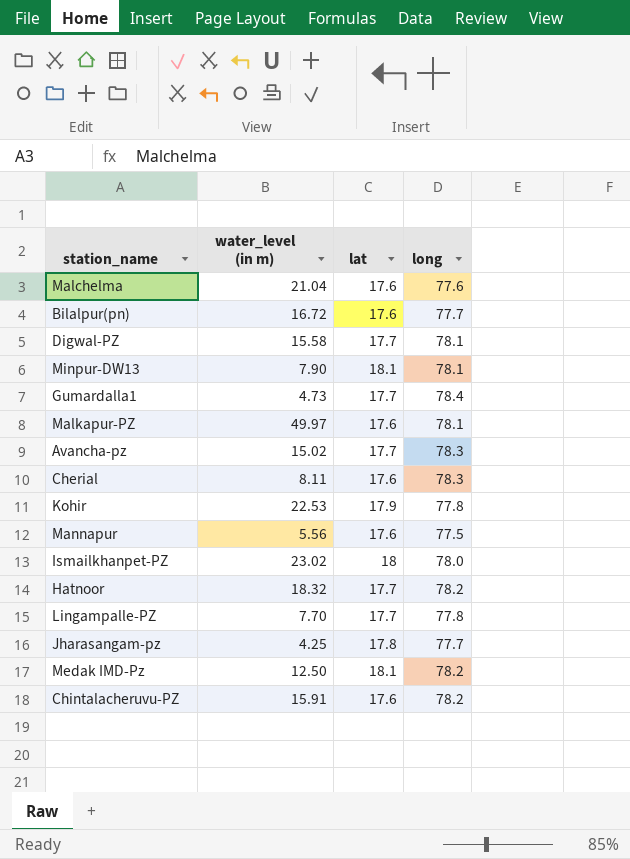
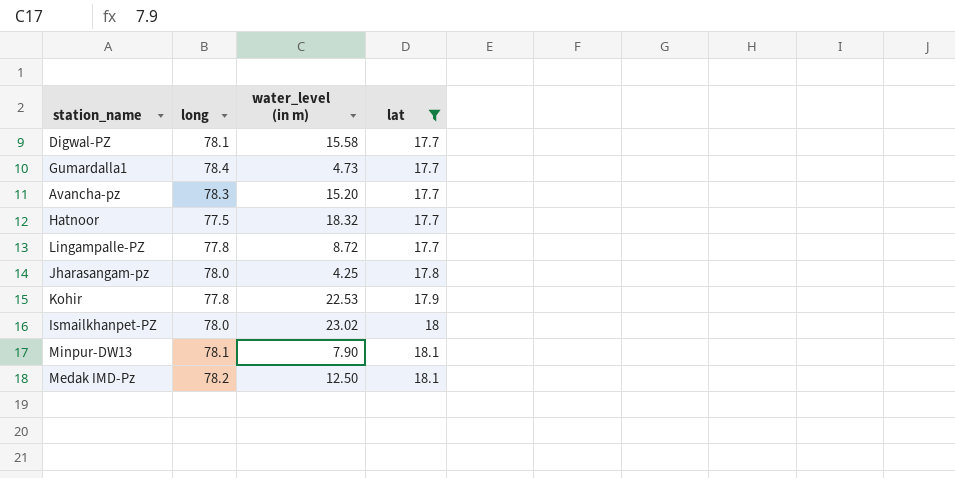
filter: none -> lat != 17.6
row order: none -> lat ascending
column long | position: 4 -> 2
Avancha-pz | water_level (in m): 15.02 -> 15.20
Hatnoor | long: 78.2 -> 77.5
Lingampalle-PZ | water_level (in m): 7.70 -> 8.72
Jharasangam-pz | long: 77.7 -> 78.0

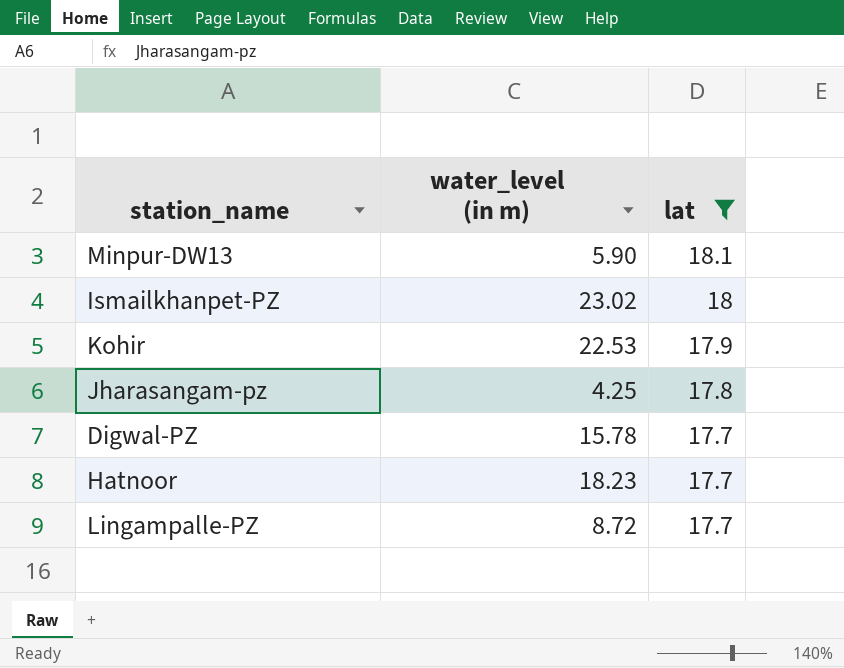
row order: lat ascending -> lat descending
column long | position: 2 -> none
row Gumardalla1: 78.4 | 4.73 | 17.7 -> none
row Avancha-pz: 78.3 | 15.20 | 17.7 -> none
row Medak IMD-Pz: 78.2 | 12.50 | 18.1 -> none
Minpur-DW13 | water_level (in m): 7.90 -> 5.90
Digwal-PZ | water_level (in m): 15.58 -> 15.78
Hatnoor | water_level (in m): 18.32 -> 18.23

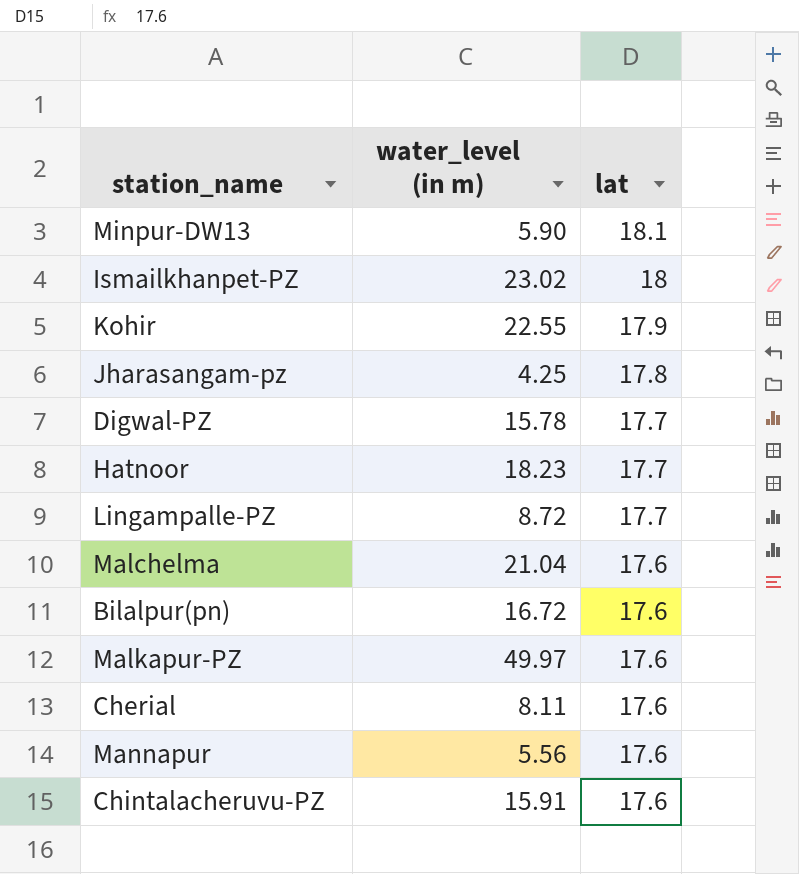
filter: lat != 17.6 -> none
Kohir | water_level (in m): 22.53 -> 22.55

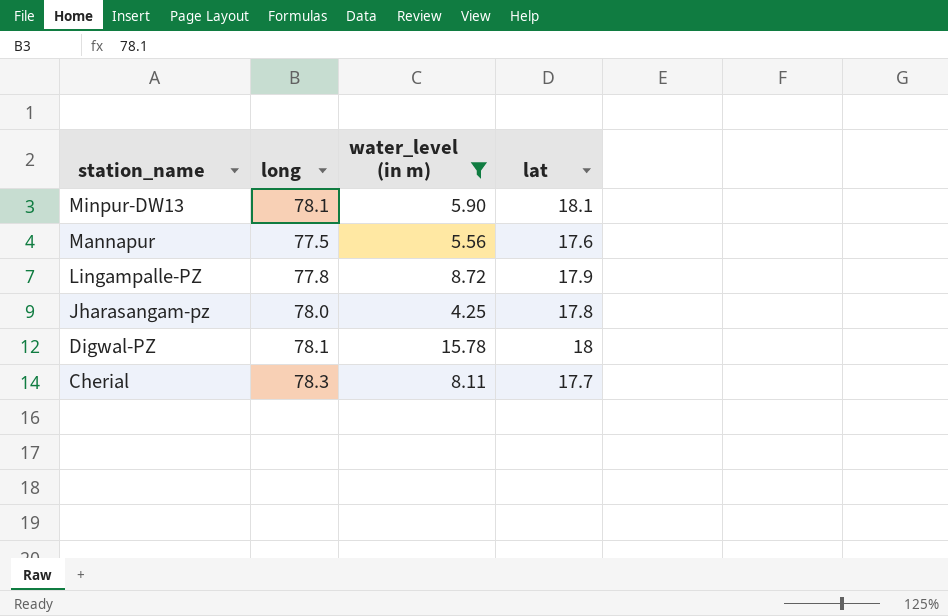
filter: none -> water_level (in m) <= 15.78
row order: lat descending -> station_name descending
column long | position: none -> 2
Lingampalle-PZ | lat: 17.7 -> 17.9
Digwal-PZ | lat: 17.7 -> 18
Cherial | lat: 17.6 -> 17.7

